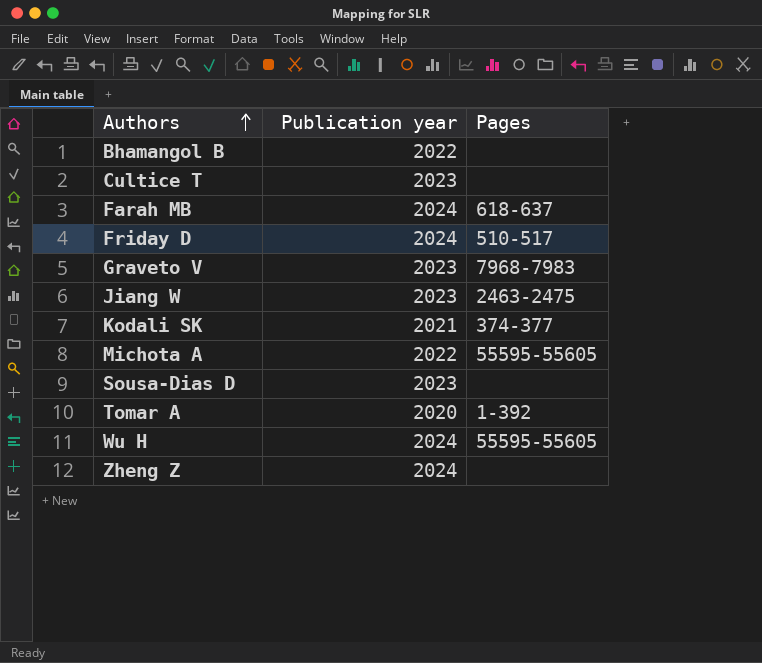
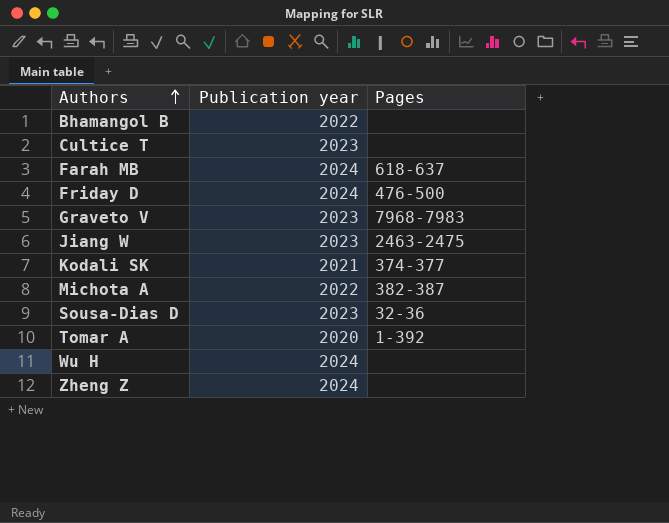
Friday D | Pages: 510-517 -> 476-500
Michota A | Pages: 55595-55605 -> 382-387
Sousa-Dias D | Pages: none -> 32-36
Wu H | Pages: 55595-55605 -> none

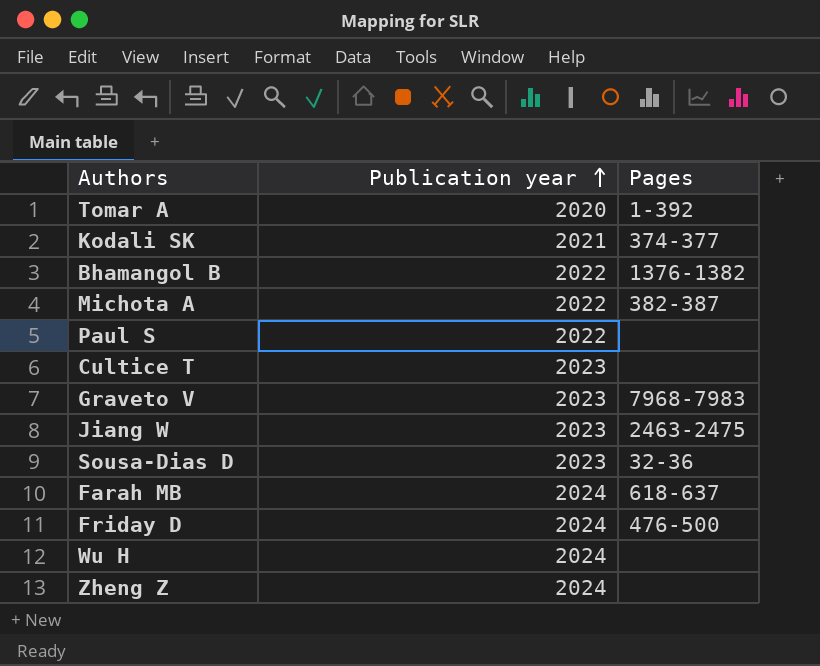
row order: Authors ascending -> Publication year ascending
Bhamangol B | Pages: none -> 1376-1382
row Paul S: none -> 2022 | none

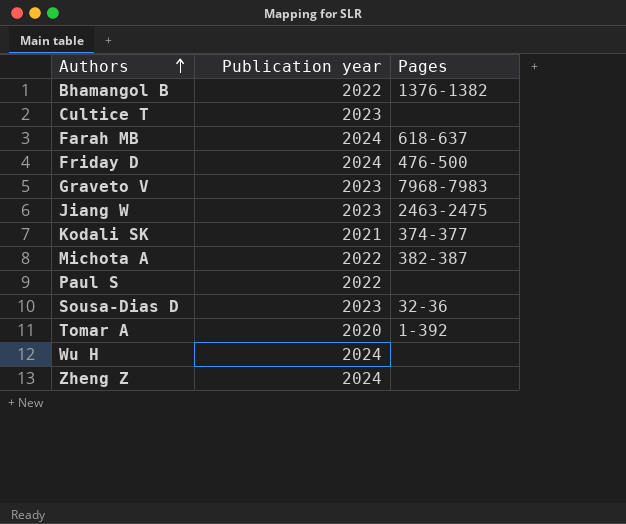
row order: Publication year ascending -> Authors ascending

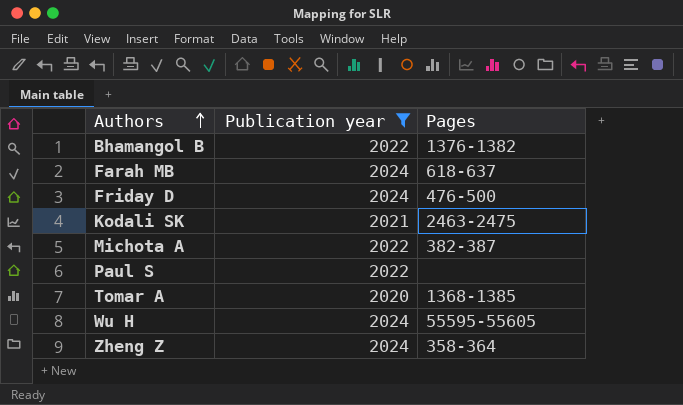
filter: none -> Publication year != 2023
Kodali SK | Pages: 374-377 -> 2463-2475
Tomar A | Pages: 1-392 -> 1368-1385
Wu H | Pages: none -> 55595-55605
Zheng Z | Pages: none -> 358-364

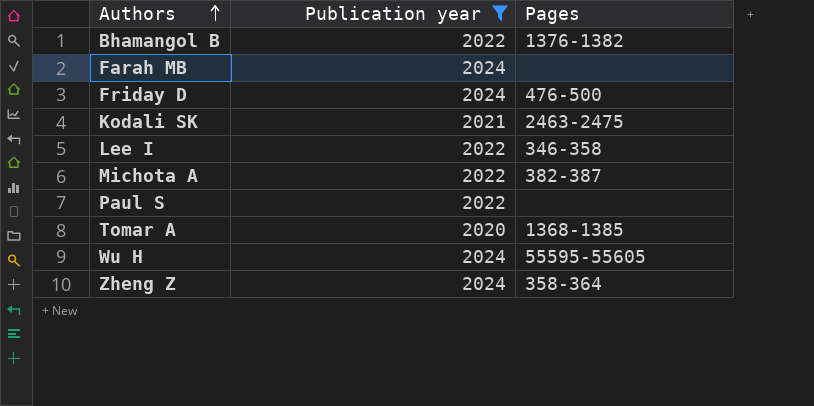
Farah MB | Pages: 618-637 -> none
row Lee I: none -> 2022 | 346-358

